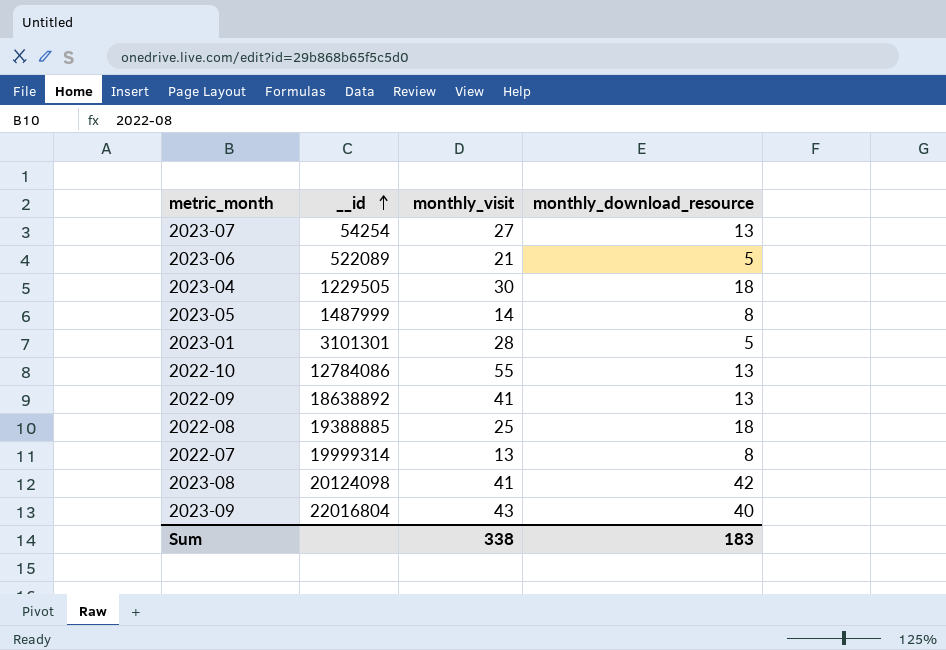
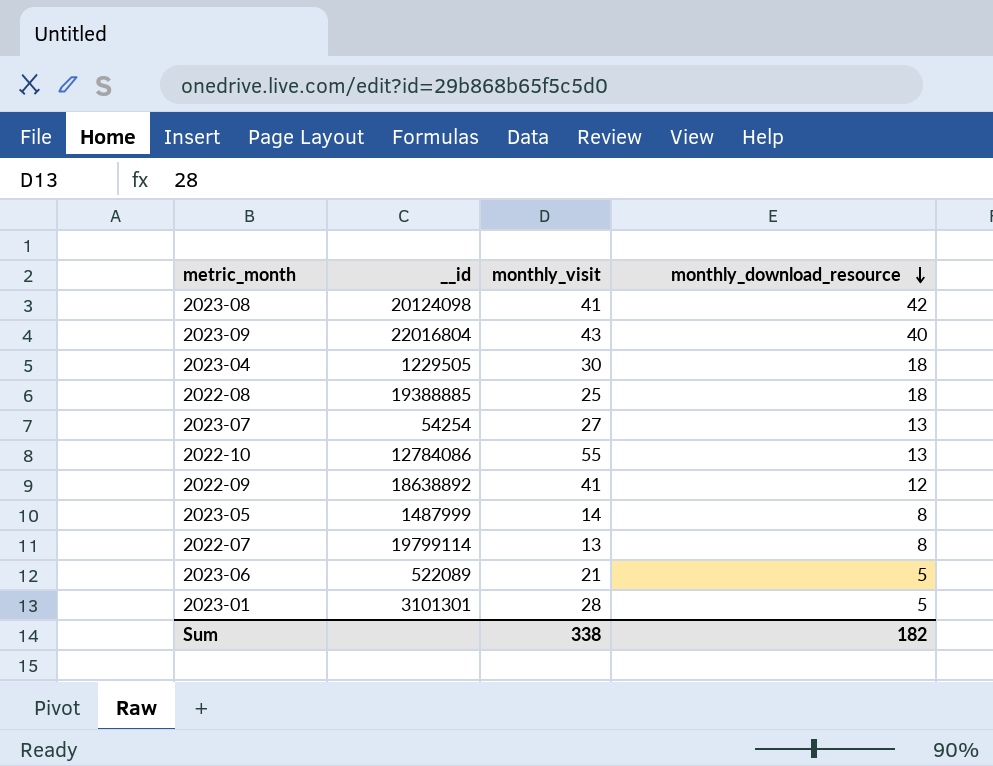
row order: __id ascending -> monthly_download_resource descending
2022-09 | monthly_download_resource: 13 -> 12
2022-07 | __id: 19999314 -> 19799114
Sum | monthly_download_resource: 183 -> 182

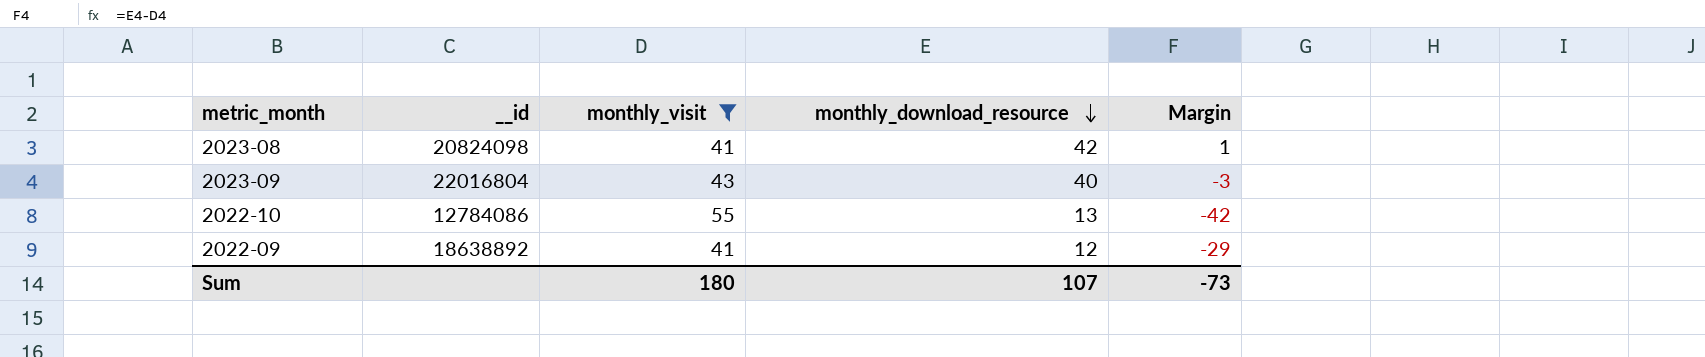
filter: none -> monthly_visit >= 41
column Margin | formula: none -> [monthly_download_resource] - [monthly_visit]
2023-08 | __id: 20124098 -> 20824098
Sum | monthly_visit: 338 -> 180
Sum | monthly_download_resource: 182 -> 107

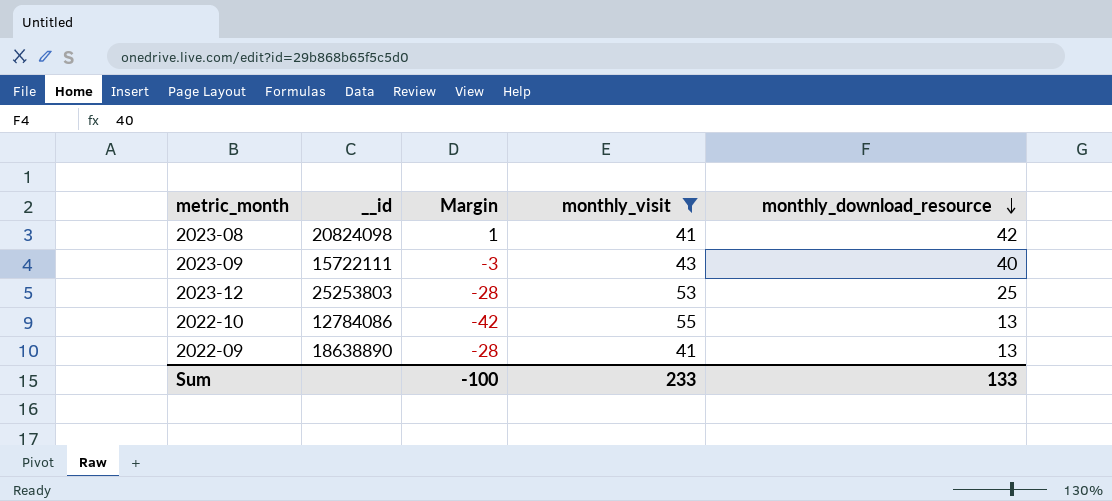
column Margin | position: 5 -> 3
2023-09 | __id: 22016804 -> 15722111
row 2023-12: none -> 25253803 | -28 | 53 | 25
2022-09 | __id: 18638892 -> 18638890
2022-09 | Margin: -29 -> -28
2022-09 | monthly_download_resource: 12 -> 13
Sum | Margin: -73 -> -100
Sum | monthly_visit: 180 -> 233
Sum | monthly_download_resource: 107 -> 133

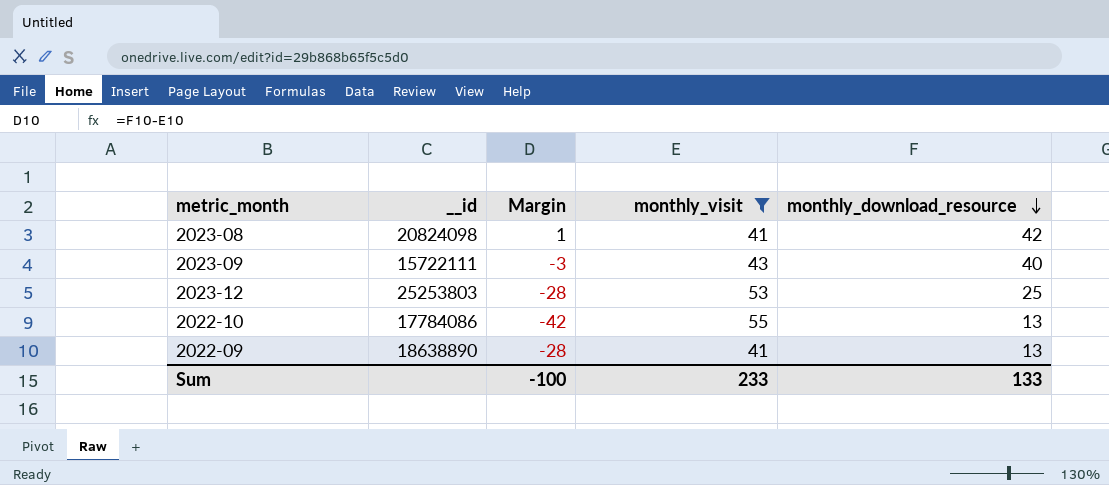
2022-10 | __id: 12784086 -> 17784086

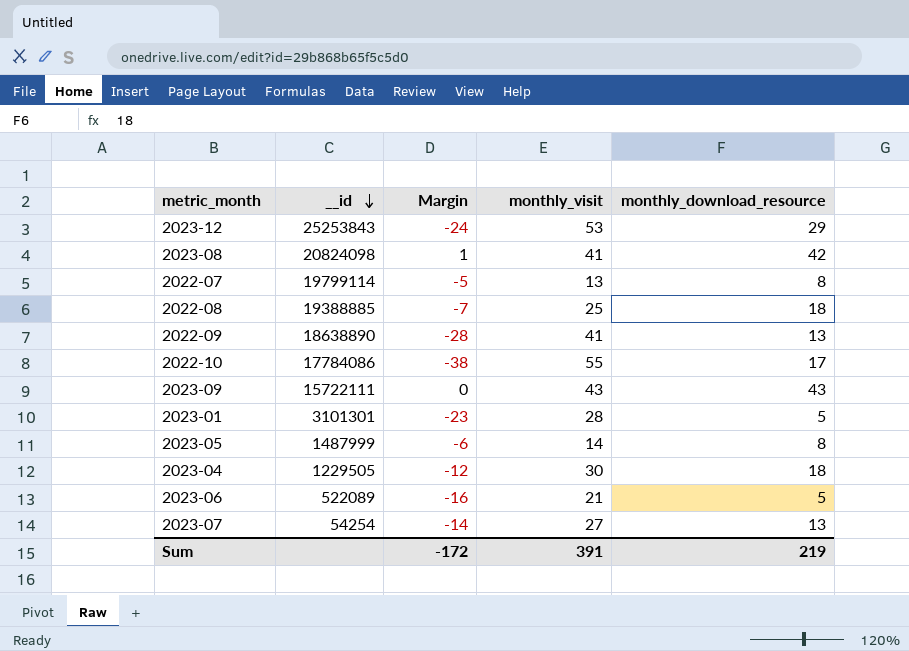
filter: monthly_visit >= 41 -> none
row order: monthly_download_resource descending -> __id descending
2023-12 | __id: 25253803 -> 25253843
2023-12 | Margin: -28 -> -24
2023-12 | monthly_download_resource: 25 -> 29
2022-10 | Margin: -42 -> -38
2022-10 | monthly_download_resource: 13 -> 17
2023-09 | Margin: -3 -> 0
2023-09 | monthly_download_resource: 40 -> 43
Sum | Margin: -100 -> -172
Sum | monthly_visit: 233 -> 391
Sum | monthly_download_resource: 133 -> 219

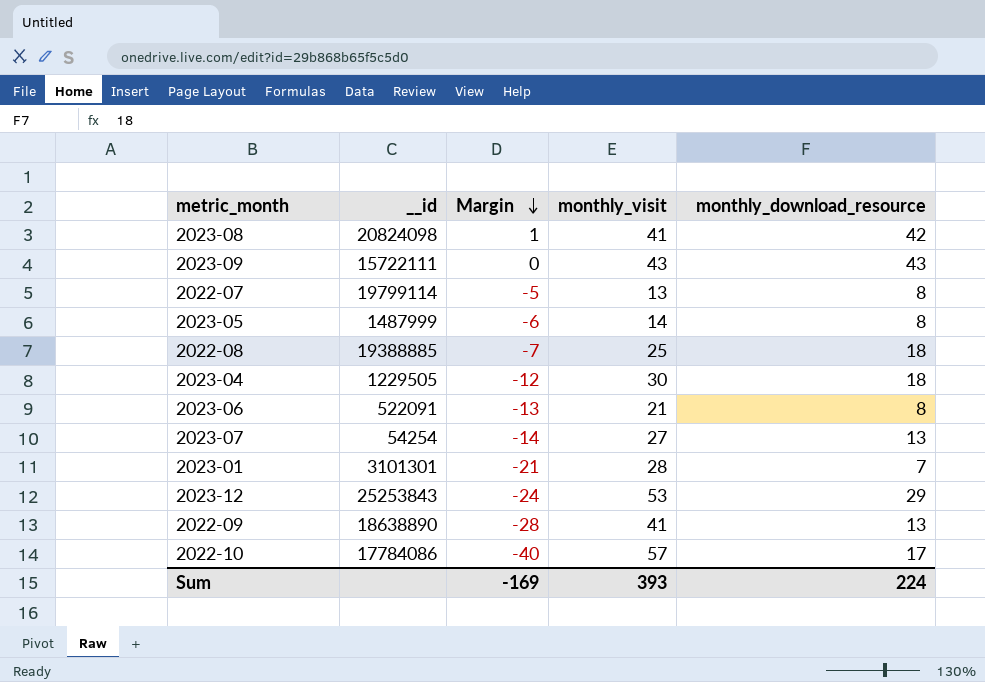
row order: __id descending -> Margin descending
2023-06 | __id: 522089 -> 522091
2023-06 | Margin: -16 -> -13
2023-06 | monthly_download_resource: 5 -> 8
2023-01 | Margin: -23 -> -21
2023-01 | monthly_download_resource: 5 -> 7
2022-10 | Margin: -38 -> -40
2022-10 | monthly_visit: 55 -> 57
Sum | Margin: -172 -> -169
Sum | monthly_visit: 391 -> 393
Sum | monthly_download_resource: 219 -> 224

